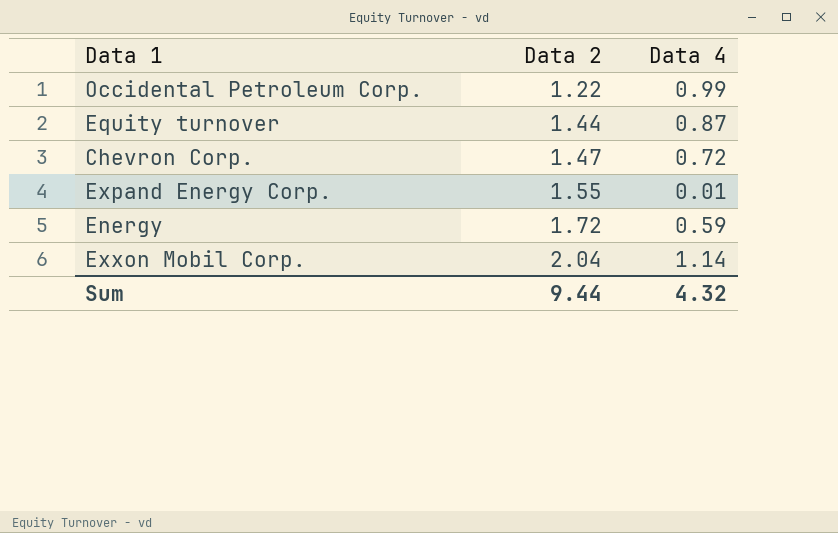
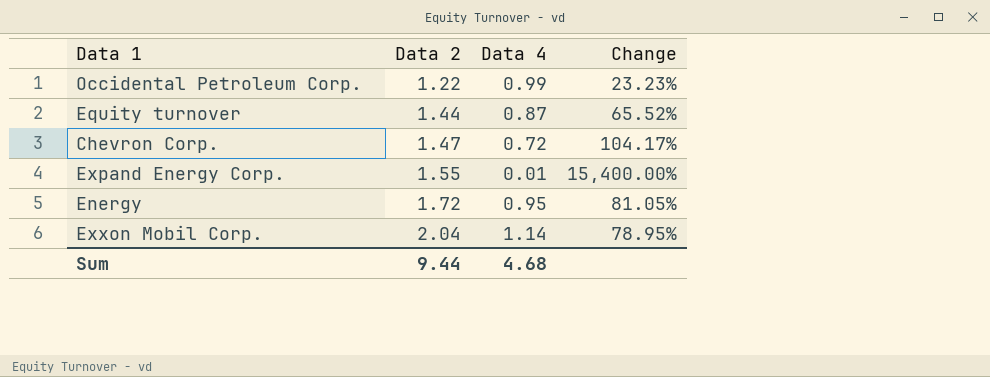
column Change | formula: none -> ([Data 2] - [Data 4]) / [Data 4]
Energy | Data 4: 0.59 -> 0.95
Sum | Data 4: 4.32 -> 4.68

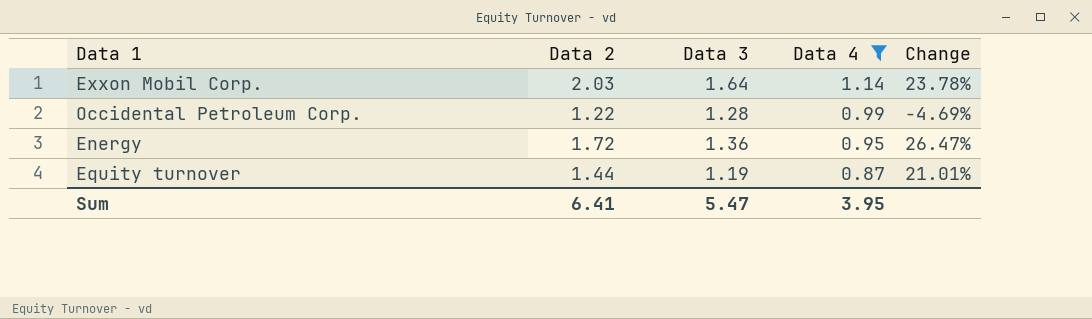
filter: none -> Data 4 >= 0.87
row order: Data 2 ascending -> Data 4 descending
column Data 3 | position: none -> 3
column Change | formula: ([Data 2] - [Data 4]) / [Data 4] -> ([Data 2] - [Data 3]) / [Data 3]
Exxon Mobil Corp. | Data 2: 2.04 -> 2.03
Sum | Data 2: 9.44 -> 6.41
Sum | Data 4: 4.68 -> 3.95

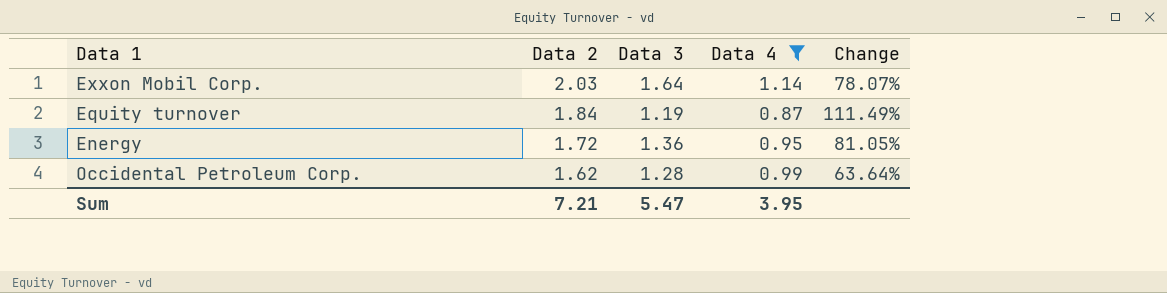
row order: Data 4 descending -> Data 2 descending
column Change | formula: ([Data 2] - [Data 3]) / [Data 3] -> ([Data 2] - [Data 4]) / [Data 4]
Equity turnover | Data 2: 1.44 -> 1.84
Occidental Petroleum Corp. | Data 2: 1.22 -> 1.62
Sum | Data 2: 6.41 -> 7.21

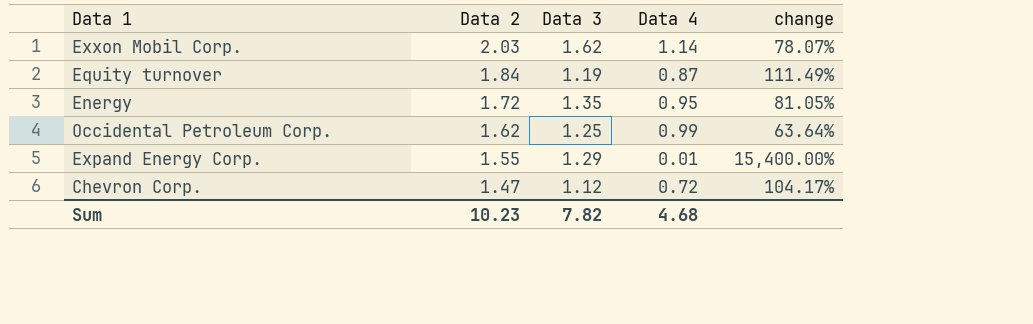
filter: Data 4 >= 0.87 -> none
column name: Change -> change
Exxon Mobil Corp. | Data 3: 1.64 -> 1.62
Energy | Data 3: 1.36 -> 1.35
Occidental Petroleum Corp. | Data 3: 1.28 -> 1.25
Sum | Data 2: 7.21 -> 10.23
Sum | Data 3: 5.47 -> 7.82
Sum | Data 4: 3.95 -> 4.68

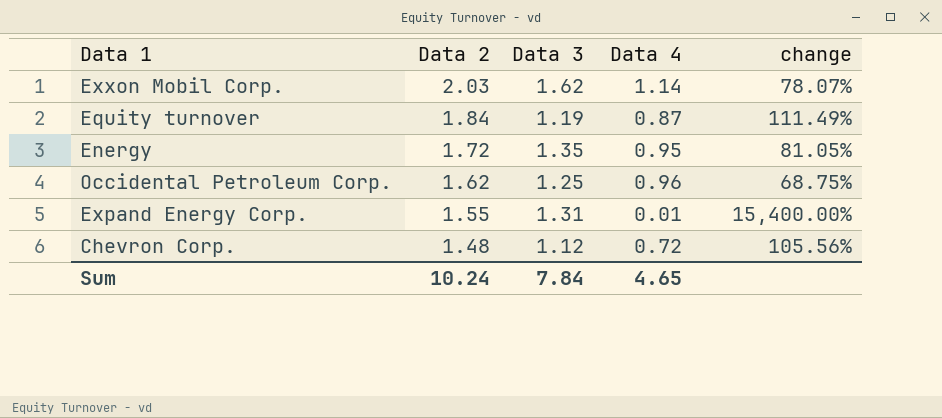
Occidental Petroleum Corp. | Data 4: 0.99 -> 0.96
Occidental Petroleum Corp. | change: 63.64% -> 68.75%
Expand Energy Corp. | Data 3: 1.29 -> 1.31
Chevron Corp. | Data 2: 1.47 -> 1.48
Chevron Corp. | change: 104.17% -> 105.56%
Sum | Data 2: 10.23 -> 10.24
Sum | Data 3: 7.82 -> 7.84
Sum | Data 4: 4.68 -> 4.65

